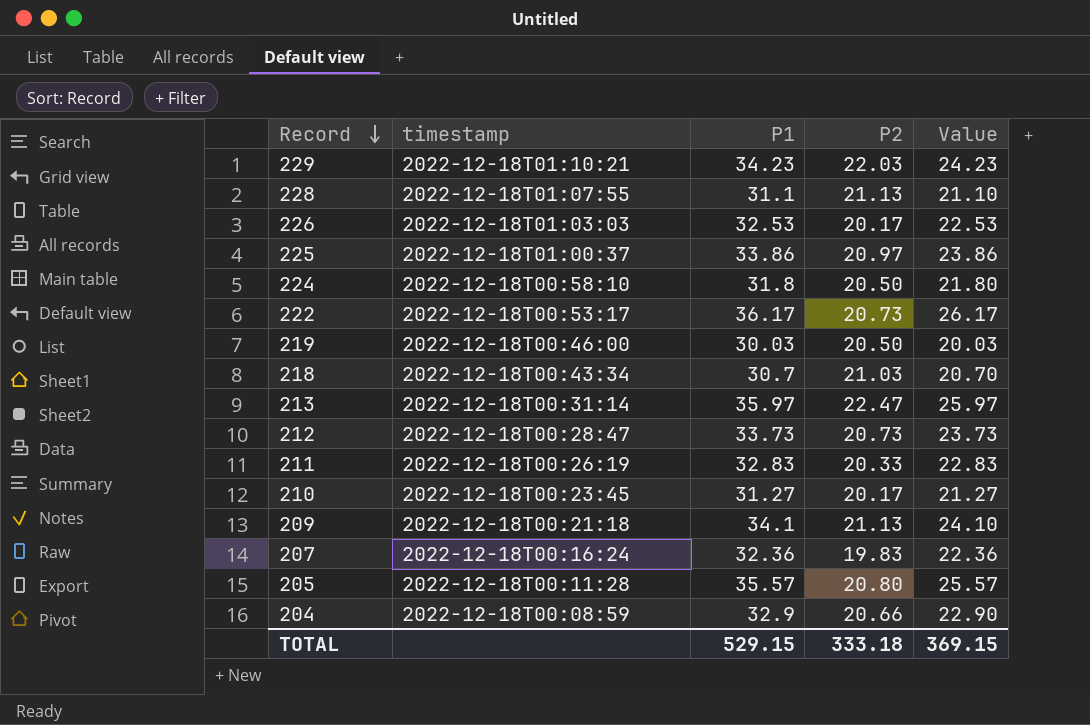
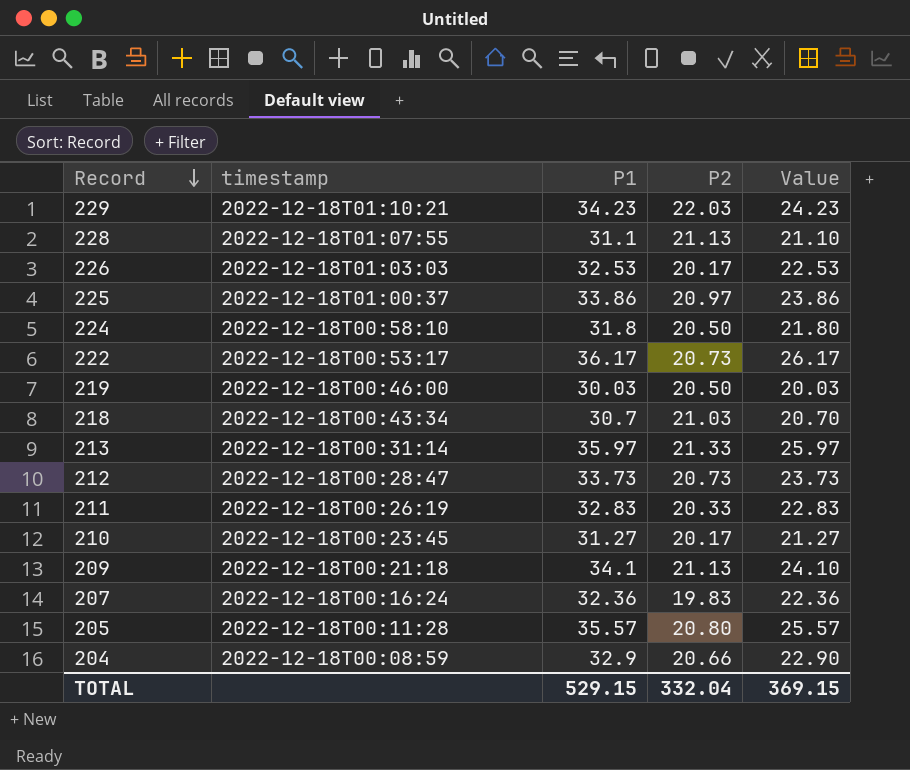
213 | P2: 22.47 -> 21.33
TOTAL | P2: 333.18 -> 332.04

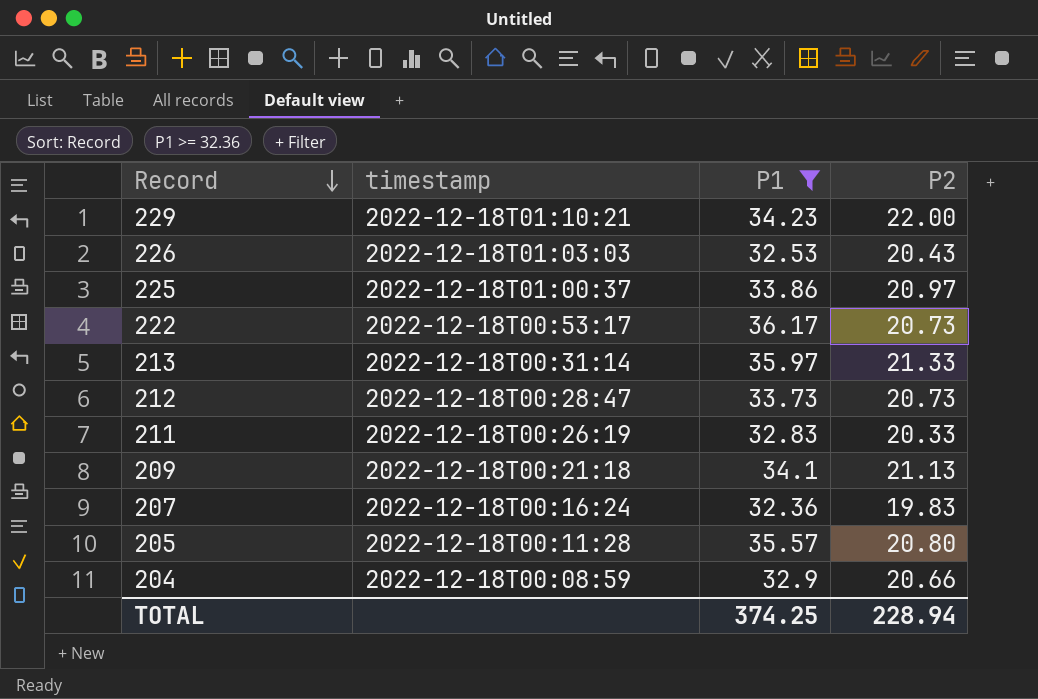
filter: none -> P1 >= 32.36
column Value | formula: [P1] - 10 -> none
229 | P2: 22.03 -> 22.00
226 | P2: 20.17 -> 20.43
TOTAL | P1: 529.15 -> 374.25
TOTAL | P2: 332.04 -> 228.94

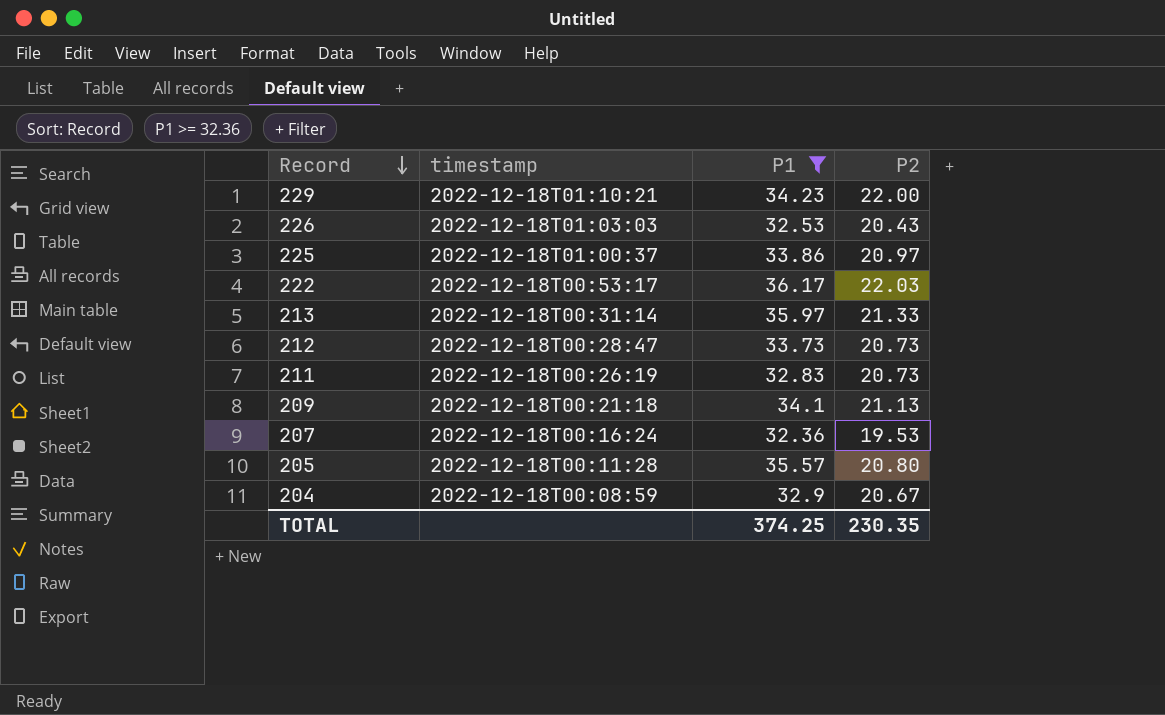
222 | P2: 20.73 -> 22.03
211 | P2: 20.33 -> 20.73
207 | P2: 19.83 -> 19.53
204 | P2: 20.66 -> 20.67
TOTAL | P2: 228.94 -> 230.35

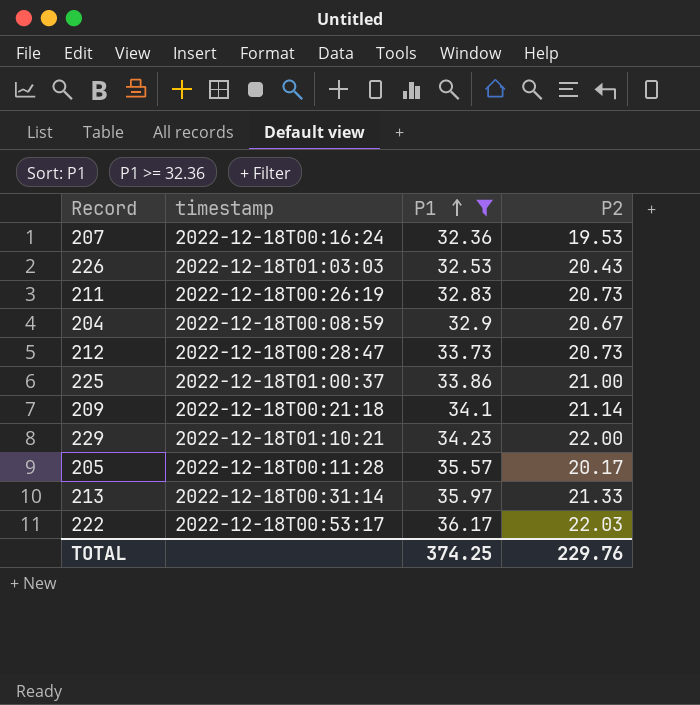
row order: Record descending -> P1 ascending
225 | P2: 20.97 -> 21.00
209 | P2: 21.13 -> 21.14
205 | P2: 20.80 -> 20.17
TOTAL | P2: 230.35 -> 229.76

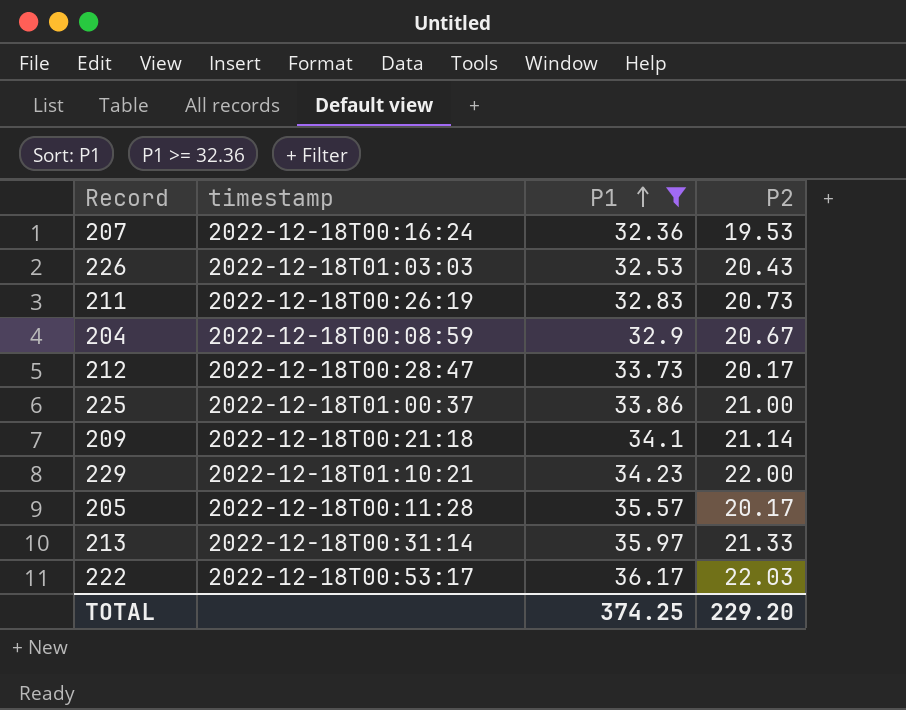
212 | P2: 20.73 -> 20.17
TOTAL | P2: 229.76 -> 229.20

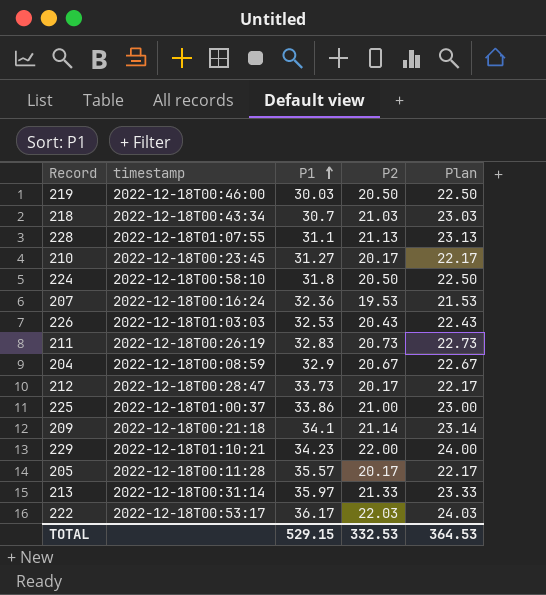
filter: P1 >= 32.36 -> none
column Plan | formula: none -> [P2] + 2
TOTAL | P1: 374.25 -> 529.15
TOTAL | P2: 229.20 -> 332.53

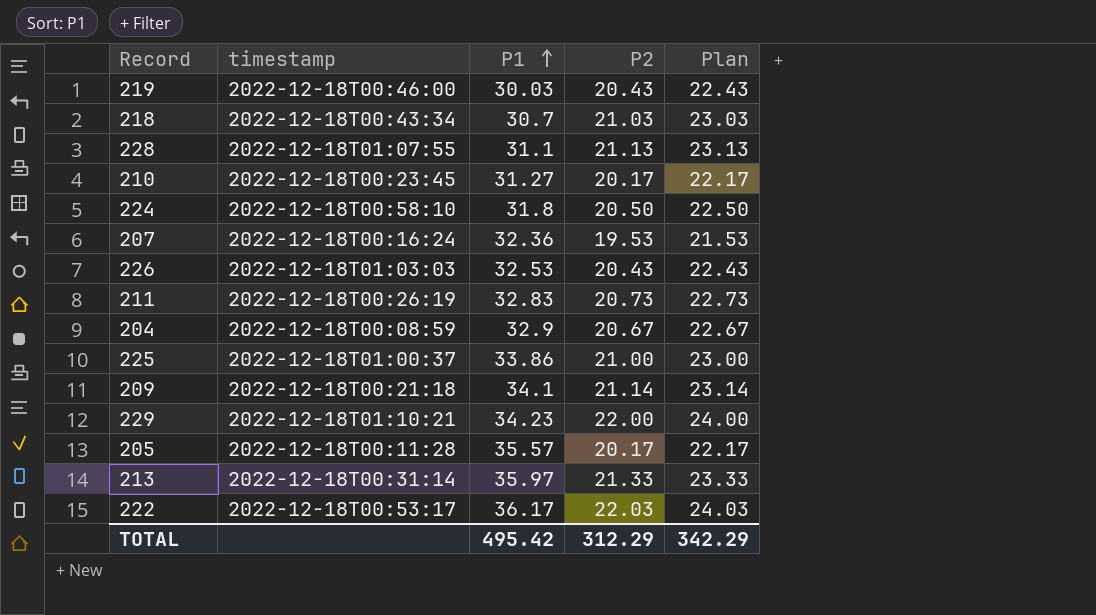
row 212: 2022-12-18T00:28:47 | 33.73 | 20.17 | 22.17 -> none
219 | P2: 20.50 -> 20.43
219 | Plan: 22.50 -> 22.43
TOTAL | P1: 529.15 -> 495.42
TOTAL | P2: 332.53 -> 312.29
TOTAL | Plan: 364.53 -> 342.29

